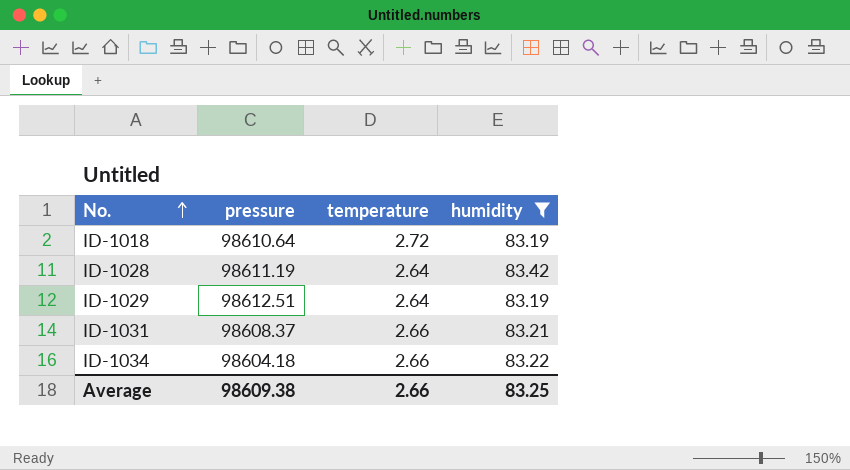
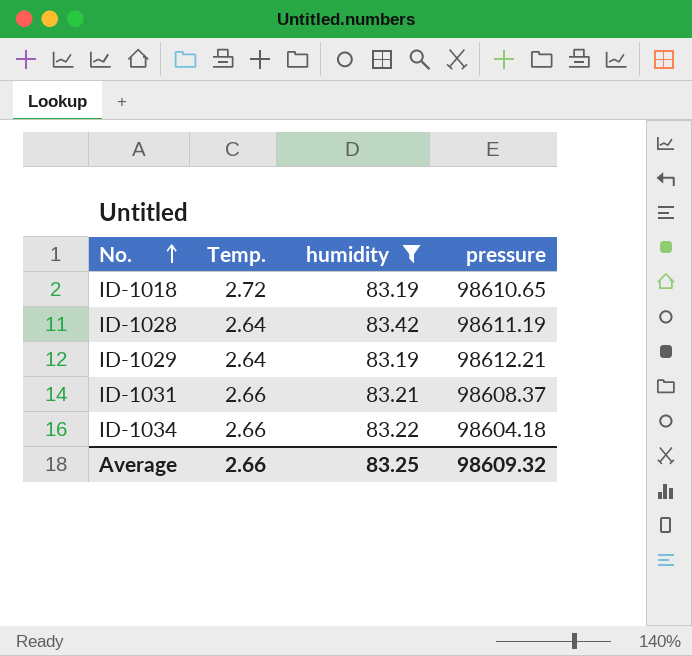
column name: temperature -> Temp.
column pressure | position: 2 -> 4
ID-1018 | pressure: 98610.64 -> 98610.65
ID-1029 | pressure: 98612.51 -> 98612.21
Average | pressure: 98609.38 -> 98609.32

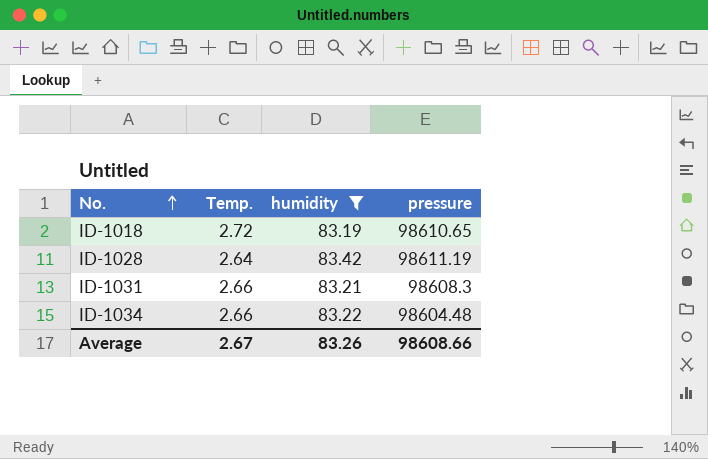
row ID-1029: 2.64 | 83.19 | 98612.21 -> none
ID-1031 | pressure: 98608.37 -> 98608.3
ID-1034 | pressure: 98604.18 -> 98604.48
Average | Temp.: 2.66 -> 2.67
Average | humidity: 83.25 -> 83.26
Average | pressure: 98609.32 -> 98608.66

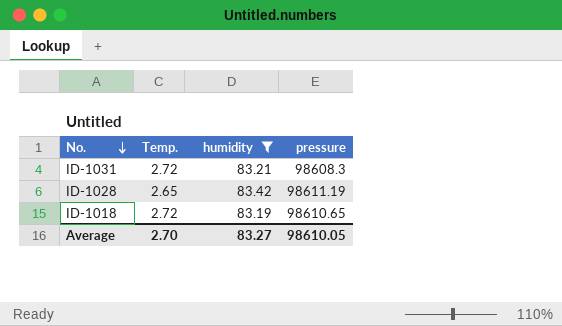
row order: No. ascending -> No. descending
row ID-1034: 2.66 | 83.22 | 98604.48 -> none
ID-1031 | Temp.: 2.66 -> 2.72
ID-1028 | Temp.: 2.64 -> 2.65
Average | Temp.: 2.67 -> 2.70
Average | humidity: 83.26 -> 83.27
Average | pressure: 98608.66 -> 98610.05

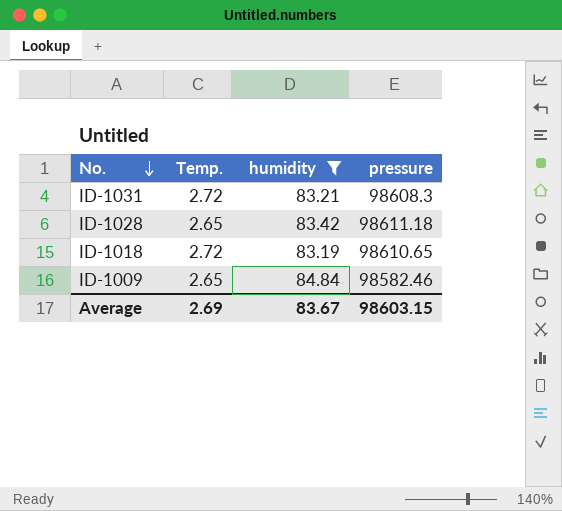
ID-1028 | pressure: 98611.19 -> 98611.18
row ID-1009: none -> 2.65 | 84.84 | 98582.46
Average | Temp.: 2.70 -> 2.69
Average | humidity: 83.27 -> 83.67
Average | pressure: 98610.05 -> 98603.15

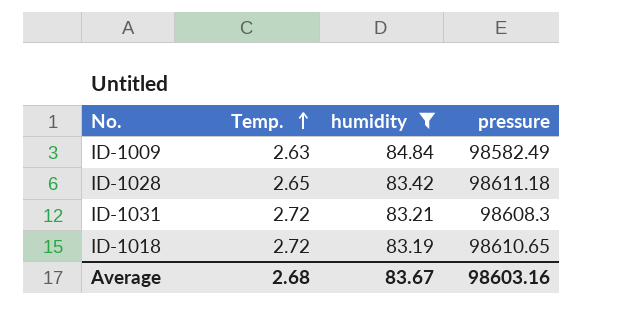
row order: No. descending -> Temp. ascending
ID-1009 | Temp.: 2.65 -> 2.63
ID-1009 | pressure: 98582.46 -> 98582.49
Average | Temp.: 2.69 -> 2.68
Average | pressure: 98603.15 -> 98603.16

